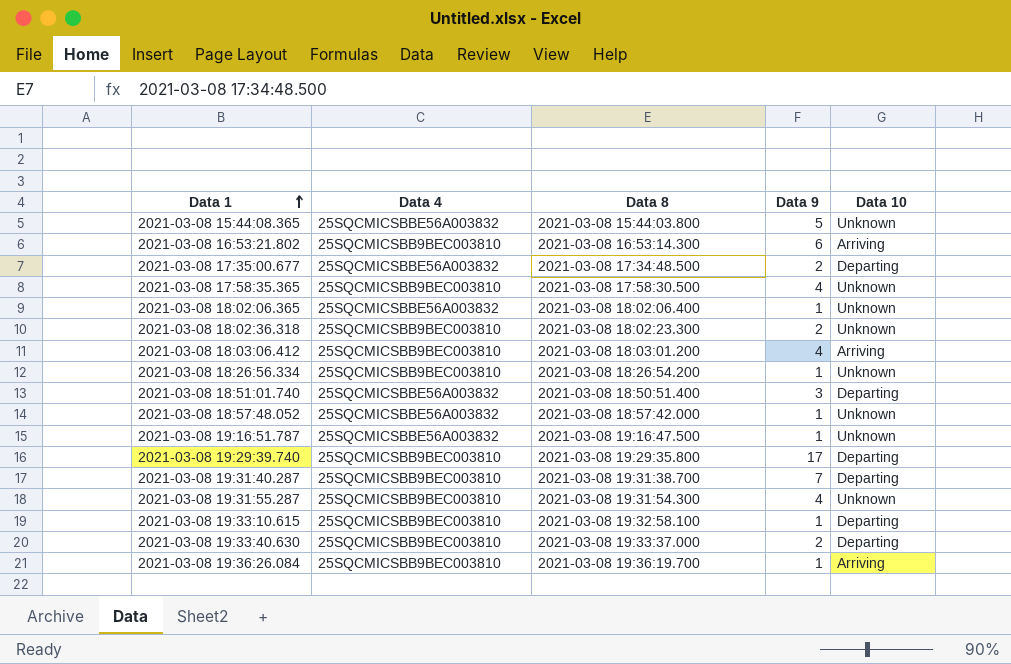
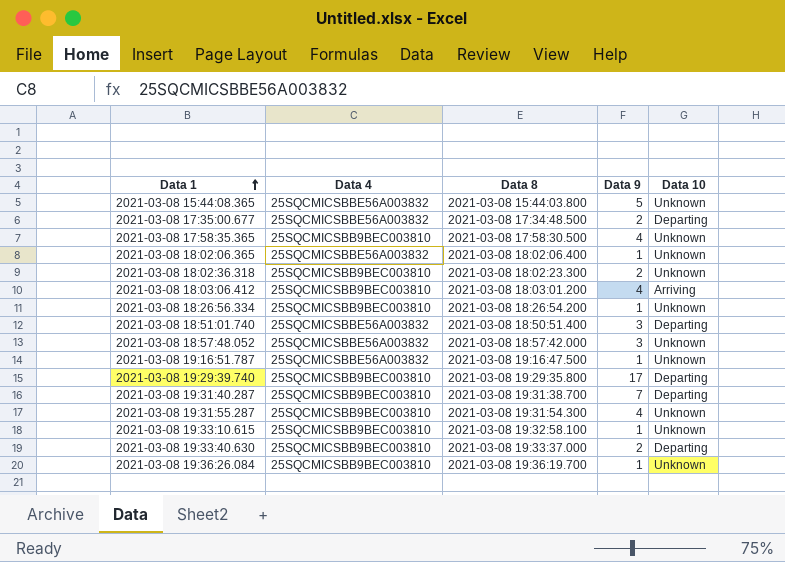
row 2021-03-08 16:53:21.802: 25SQCMICSBB9BEC003810 | 2021-03-08 16:53:14.300 | 6 | Arriving -> none
2021-03-08 18:57:48.052 | Data 9: 1 -> 3
2021-03-08 19:33:10.615 | Data 10: Departing -> Unknown
2021-03-08 19:36:26.084 | Data 10: Arriving -> Unknown

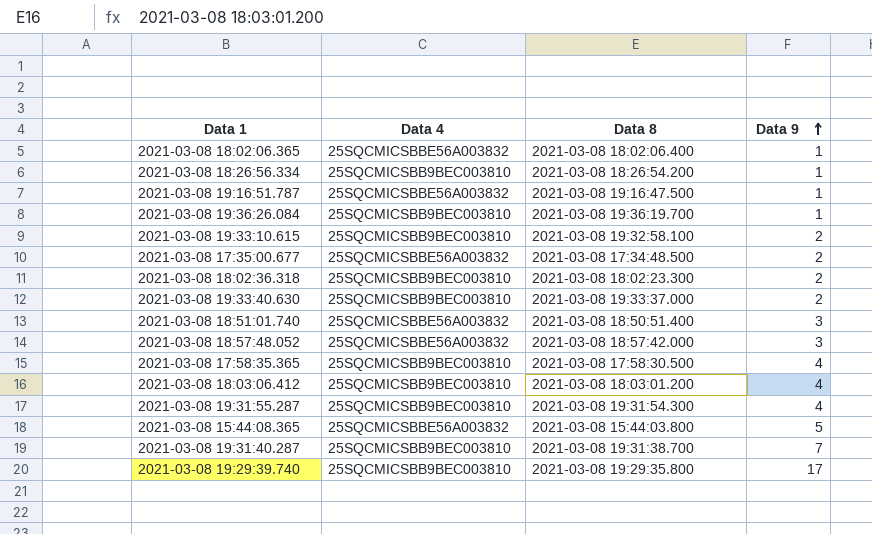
row order: Data 1 ascending -> Data 9 ascending
column Data 10 | position: 5 -> none
2021-03-08 19:33:10.615 | Data 9: 1 -> 2

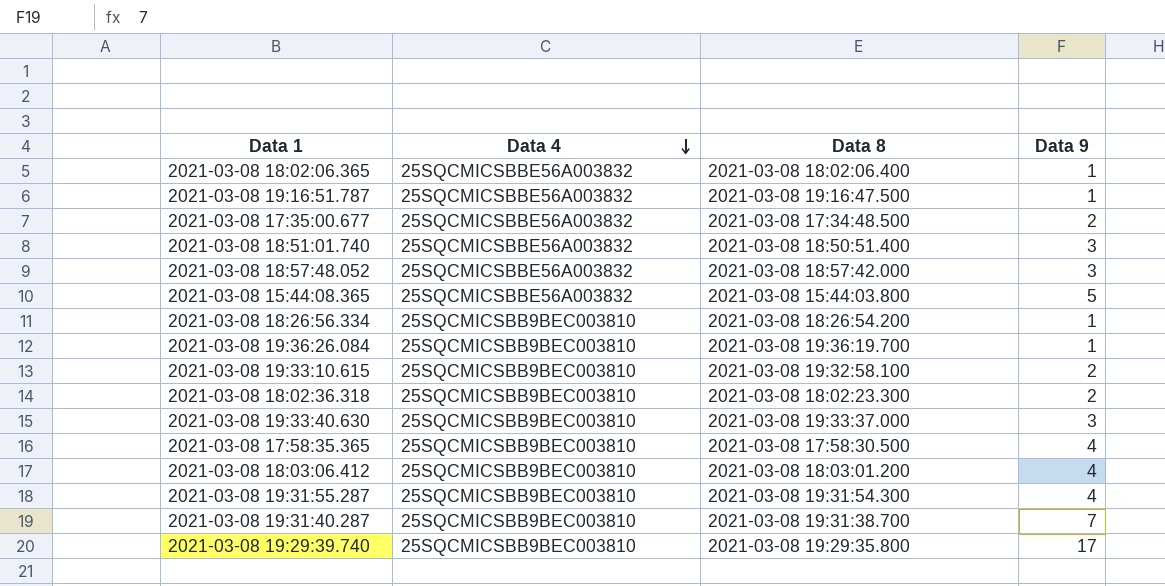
row order: Data 9 ascending -> Data 4 descending
2021-03-08 19:33:40.630 | Data 9: 2 -> 3

